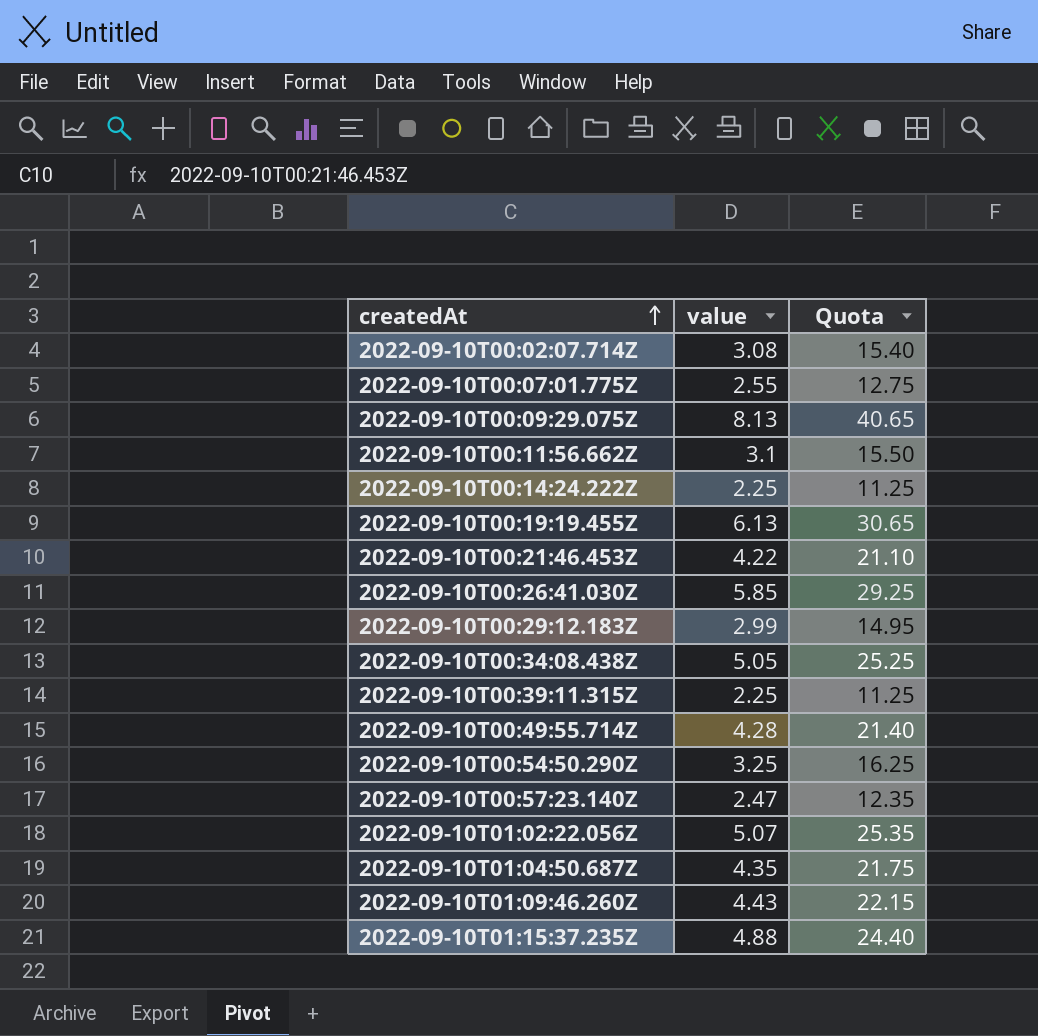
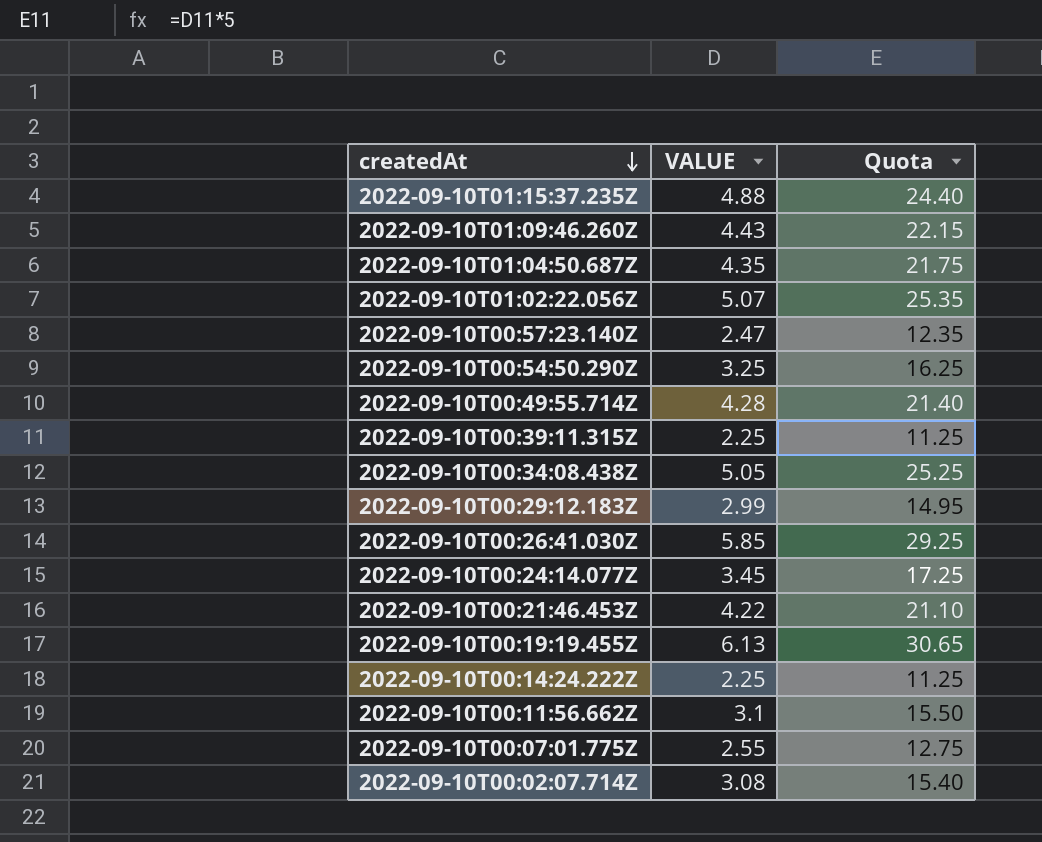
row order: createdAt ascending -> createdAt descending
column name: value -> VALUE
row 2022-09-10T00:09:29.075Z: 8.13 | 40.65 -> none
row 2022-09-10T00:24:14.077Z: none -> 3.45 | 17.25

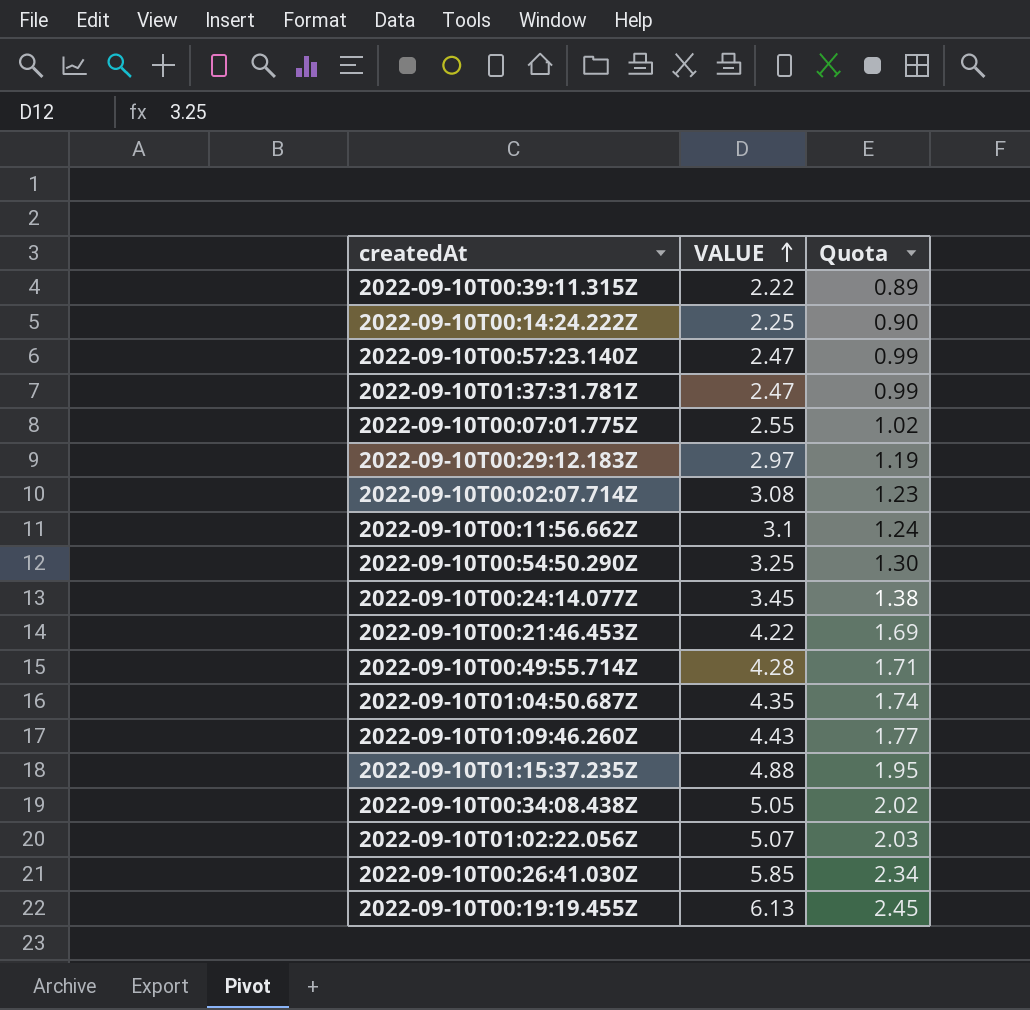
row order: createdAt descending -> VALUE ascending
column Quota | formula: [VALUE] * 5 -> [VALUE] * 0.4
2022-09-10T00:39:11.315Z | VALUE: 2.25 -> 2.22
row 2022-09-10T01:37:31.781Z: none -> 2.47 | 0.99
2022-09-10T00:29:12.183Z | VALUE: 2.99 -> 2.97

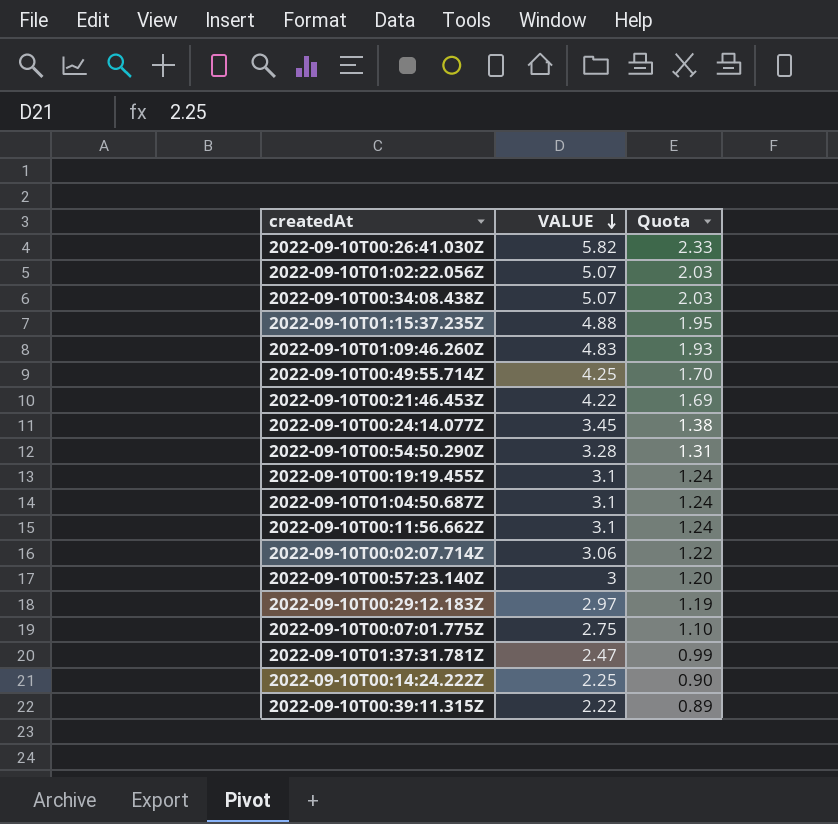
row order: VALUE ascending -> VALUE descending
2022-09-10T00:26:41.030Z | VALUE: 5.85 -> 5.82
2022-09-10T00:26:41.030Z | Quota: 2.34 -> 2.33
2022-09-10T00:34:08.438Z | VALUE: 5.05 -> 5.07
2022-09-10T00:34:08.438Z | Quota: 2.02 -> 2.03
2022-09-10T01:09:46.260Z | VALUE: 4.43 -> 4.83
2022-09-10T01:09:46.260Z | Quota: 1.77 -> 1.93
2022-09-10T00:49:55.714Z | VALUE: 4.28 -> 4.25
2022-09-10T00:49:55.714Z | Quota: 1.71 -> 1.70
2022-09-10T00:54:50.290Z | VALUE: 3.25 -> 3.28
2022-09-10T00:54:50.290Z | Quota: 1.30 -> 1.31
2022-09-10T00:19:19.455Z | VALUE: 6.13 -> 3.1
2022-09-10T00:19:19.455Z | Quota: 2.45 -> 1.24
2022-09-10T01:04:50.687Z | VALUE: 4.35 -> 3.1
2022-09-10T01:04:50.687Z | Quota: 1.74 -> 1.24
2022-09-10T00:02:07.714Z | VALUE: 3.08 -> 3.06
2022-09-10T00:02:07.714Z | Quota: 1.23 -> 1.22
2022-09-10T00:57:23.140Z | VALUE: 2.47 -> 3
2022-09-10T00:57:23.140Z | Quota: 0.99 -> 1.20
2022-09-10T00:07:01.775Z | VALUE: 2.55 -> 2.75
2022-09-10T00:07:01.775Z | Quota: 1.02 -> 1.10

